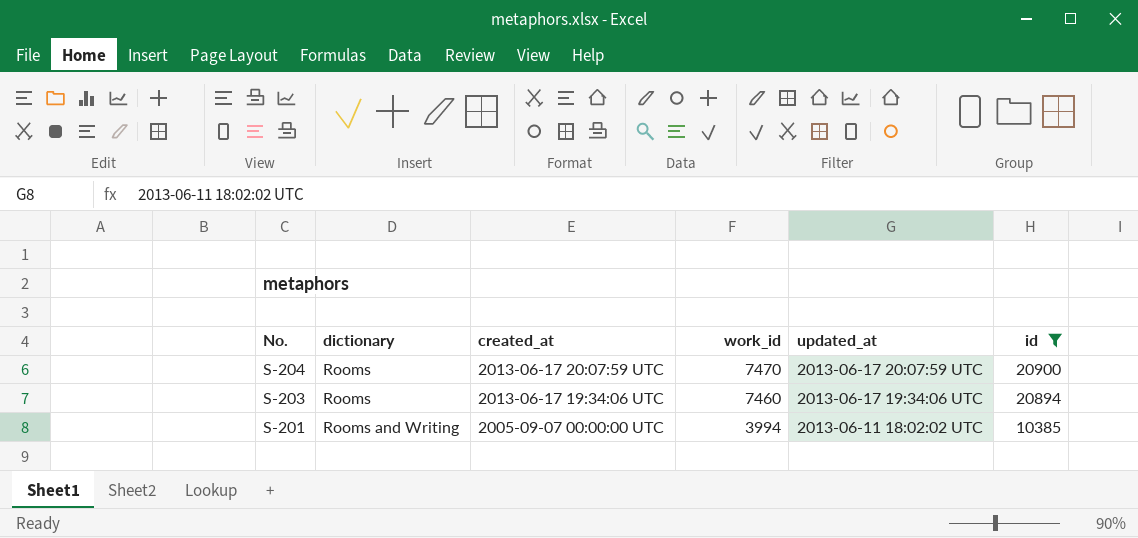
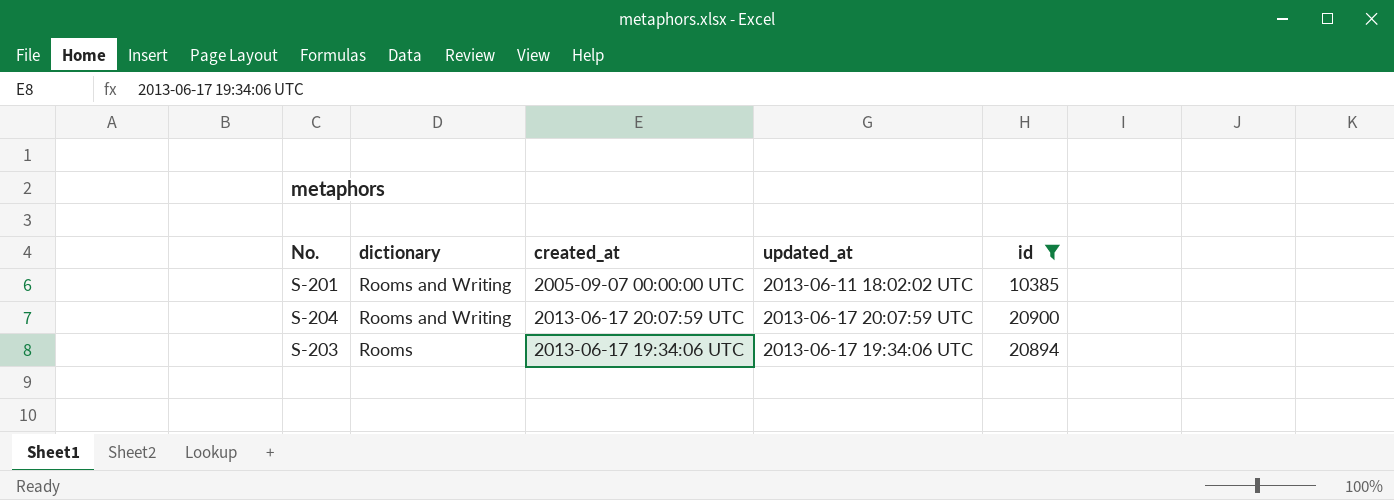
row order: No. descending -> dictionary descending
column work_id | position: 4 -> none
S-204 | dictionary: Rooms -> Rooms and Writing

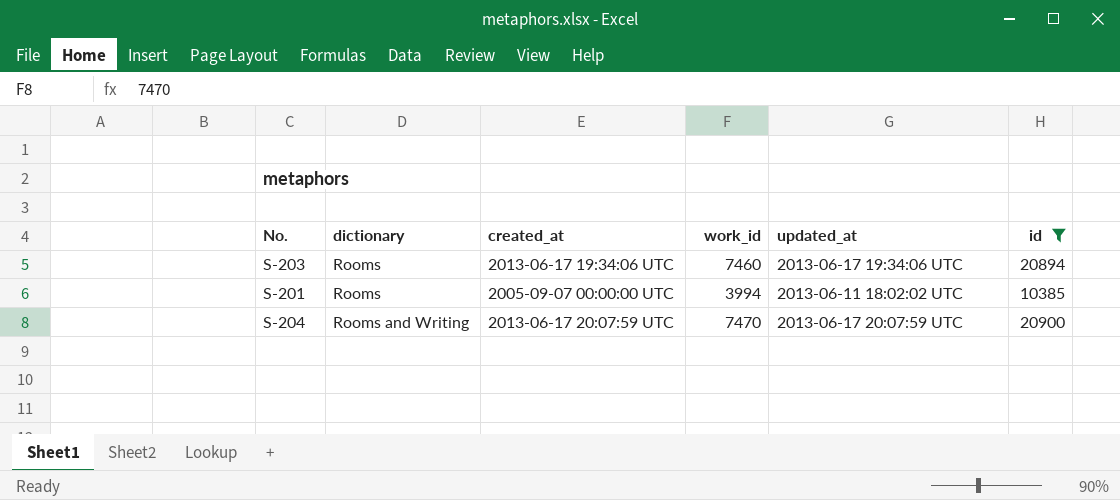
row order: dictionary descending -> dictionary ascending
column work_id | position: none -> 4
S-201 | dictionary: Rooms and Writing -> Rooms

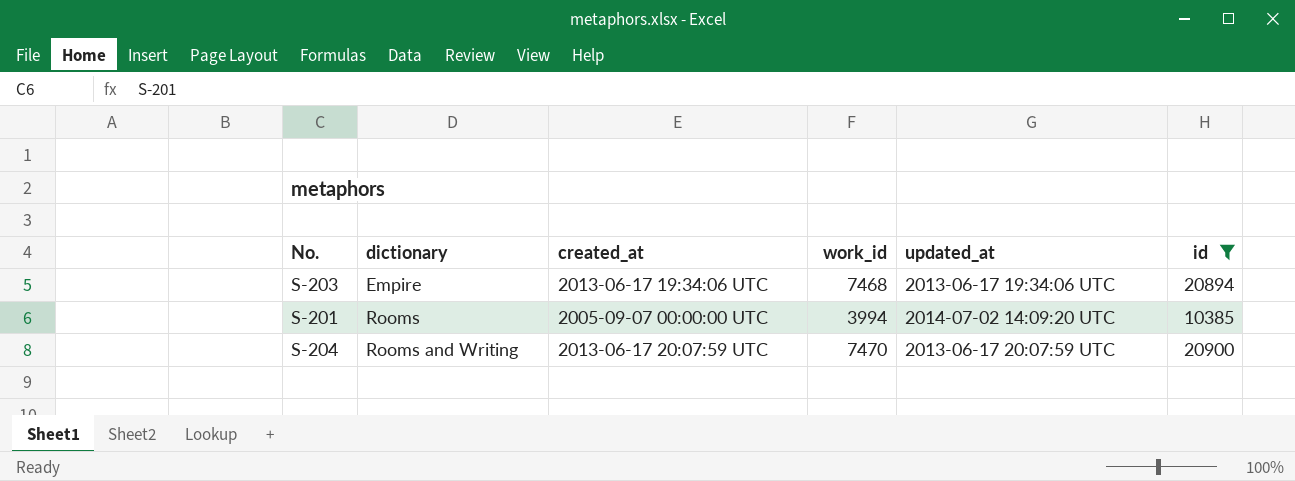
S-203 | dictionary: Rooms -> Empire
S-203 | work_id: 7460 -> 7468
S-201 | updated_at: 2013-06-11 18:02:02 UTC -> 2014-07-02 14:09:20 UTC

